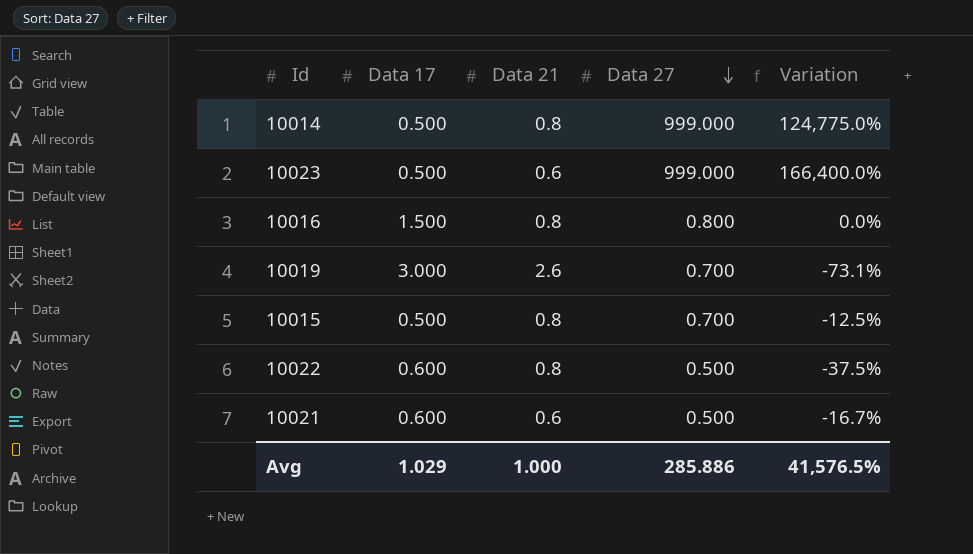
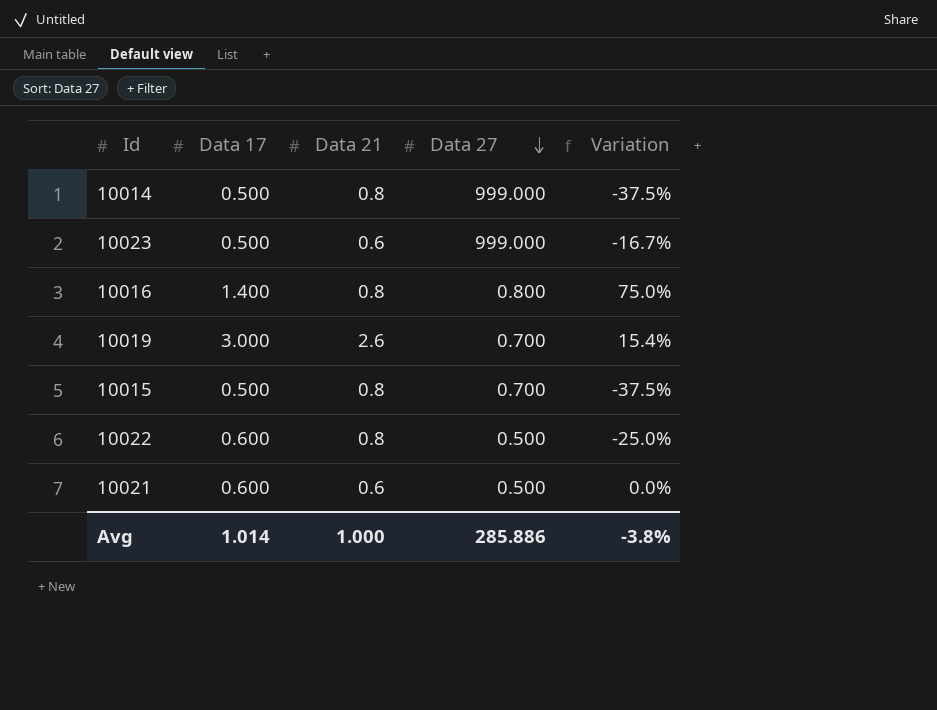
column Variation | formula: ([Data 27] - [Data 21]) / [Data 21] -> ([Data 17] - [Data 21]) / [Data 21]
10016 | Data 17: 1.500 -> 1.400
Avg | Data 17: 1.029 -> 1.014
Avg | Variation: 41,576.5% -> -3.8%

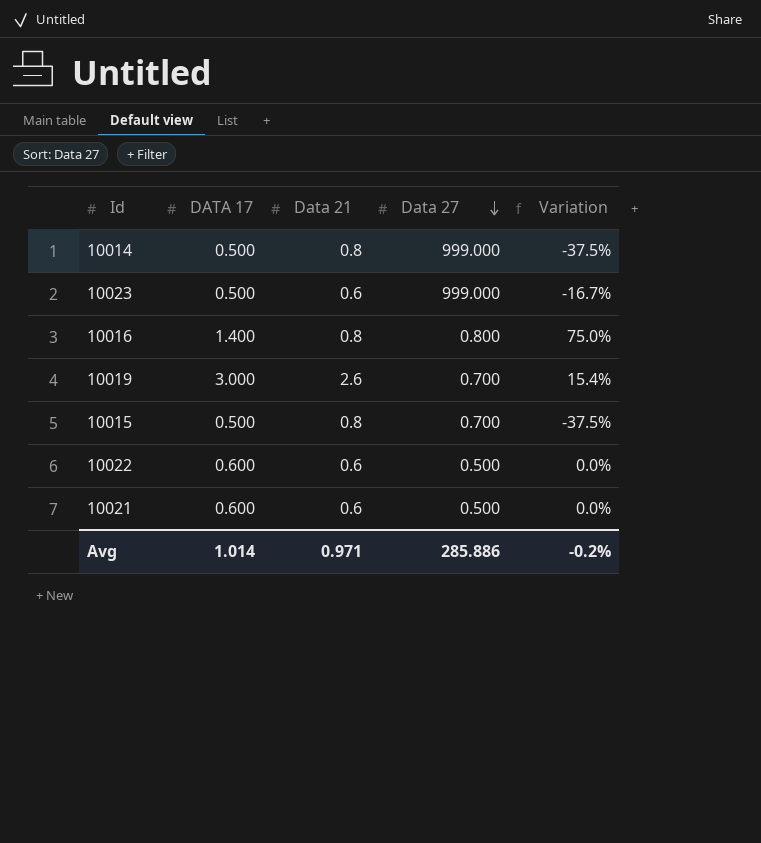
column name: Data 17 -> DATA 17
10022 | Data 21: 0.8 -> 0.6
10022 | Variation: -25.0% -> 0.0%
Avg | Data 21: 1.000 -> 0.971
Avg | Variation: -3.8% -> -0.2%

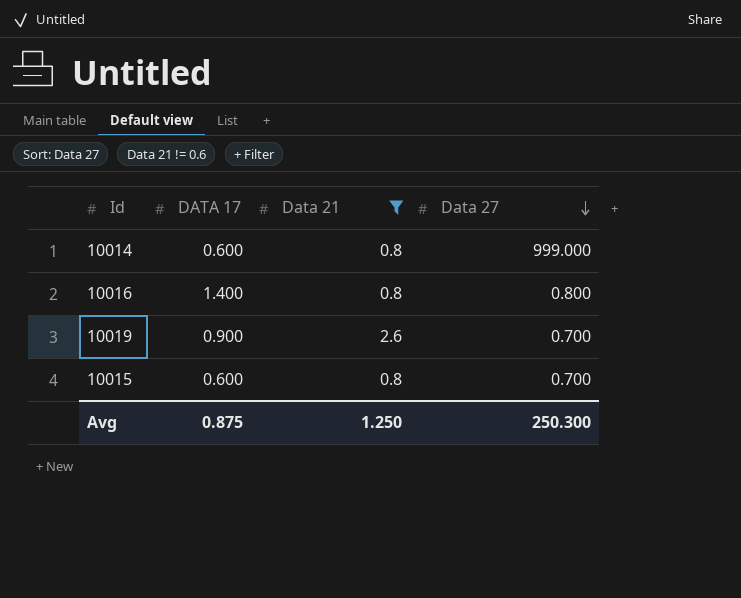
filter: none -> Data 21 != 0.6
column Variation | formula: ([DATA 17] - [Data 21]) / [Data 21] -> none
10014 | DATA 17: 0.500 -> 0.600
10019 | DATA 17: 3.000 -> 0.900
10015 | DATA 17: 0.500 -> 0.600
Avg | DATA 17: 1.014 -> 0.875
Avg | Data 21: 0.971 -> 1.250
Avg | Data 27: 285.886 -> 250.300

